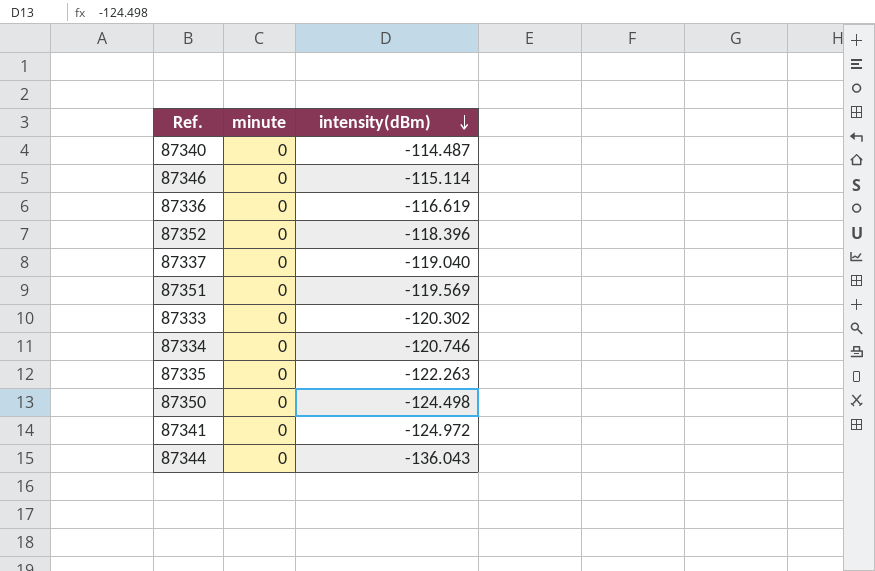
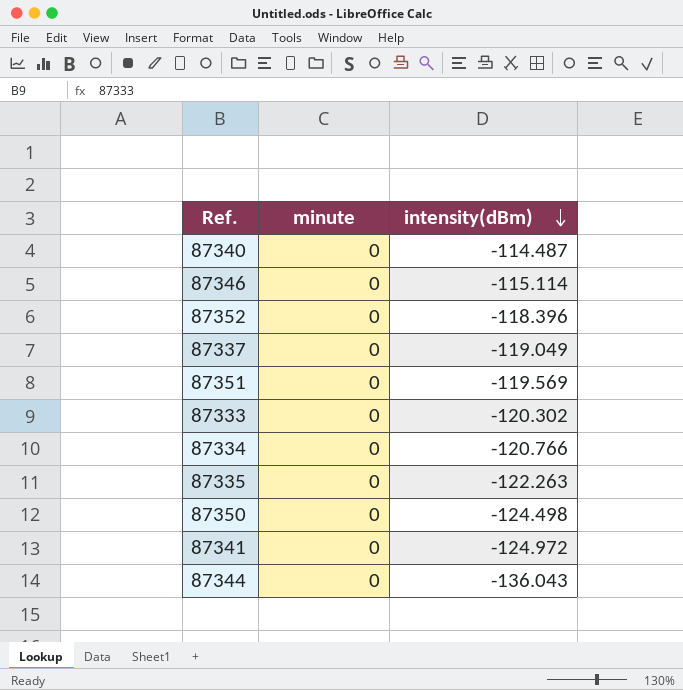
row 87336: 0 | -116.619 -> none
87337 | intensity(dBm): -119.040 -> -119.049
87334 | intensity(dBm): -120.746 -> -120.766

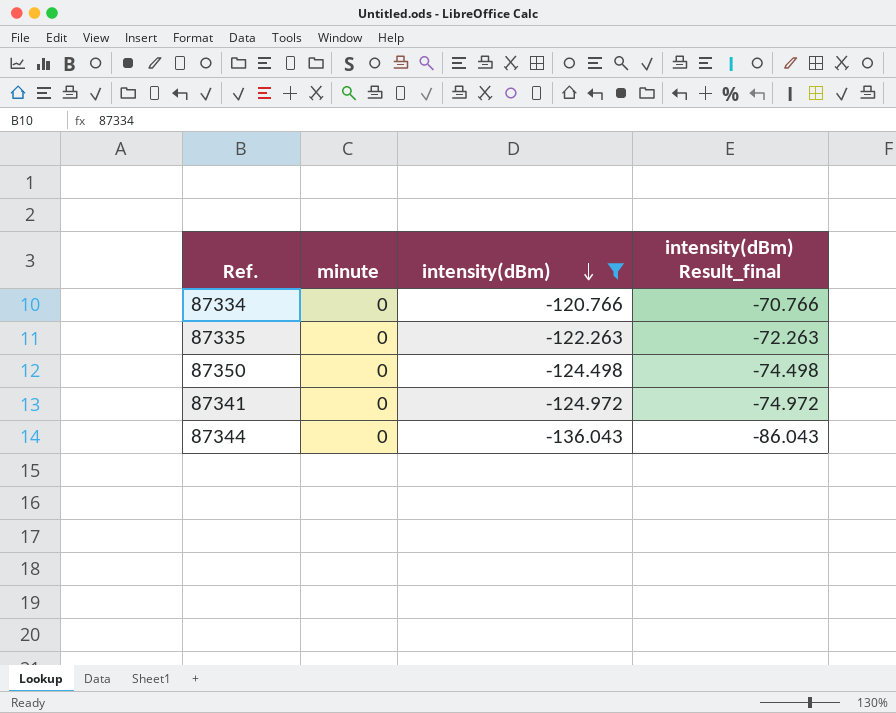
filter: none -> intensity(dBm) <= -120.766
column intensity(dBm) Result_final | formula: none -> [intensity(dBm)] + 50

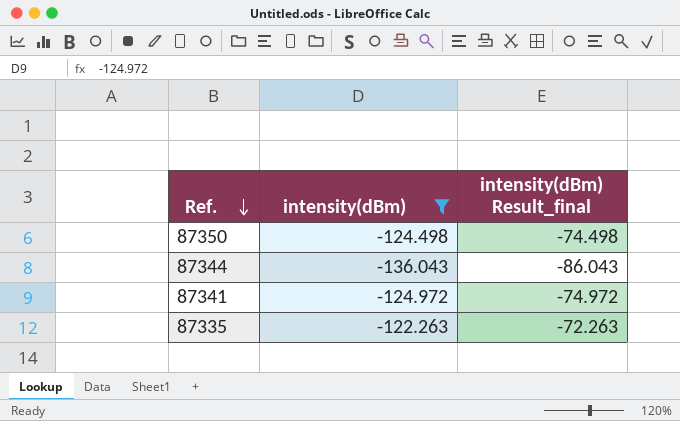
row order: intensity(dBm) descending -> Ref. descending
column minute | position: 2 -> none
row 87334: 0 | -120.766 | -70.766 -> none

